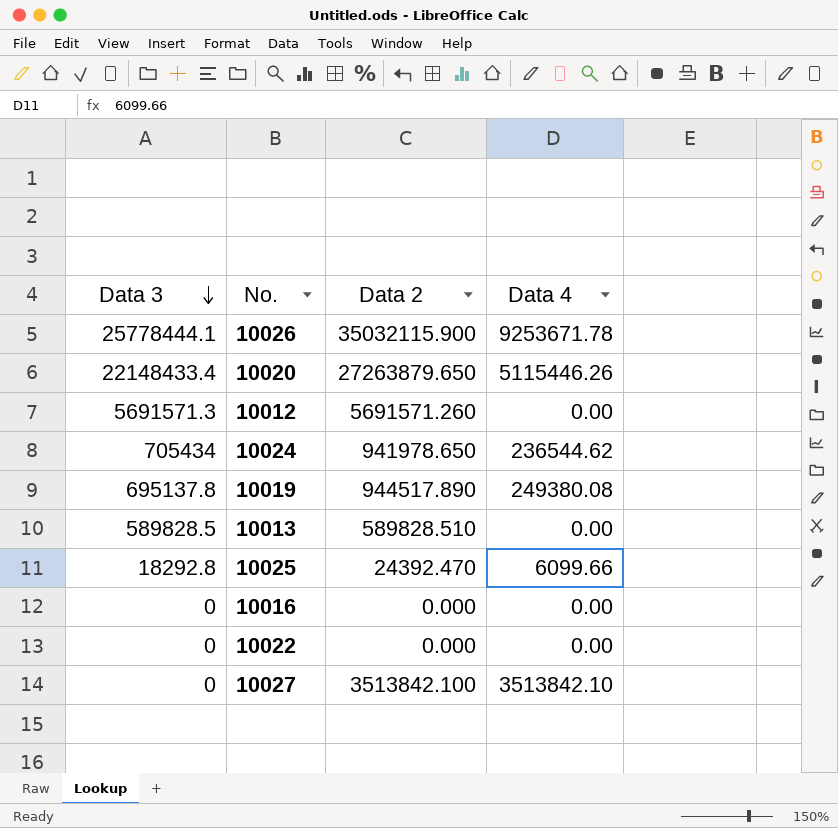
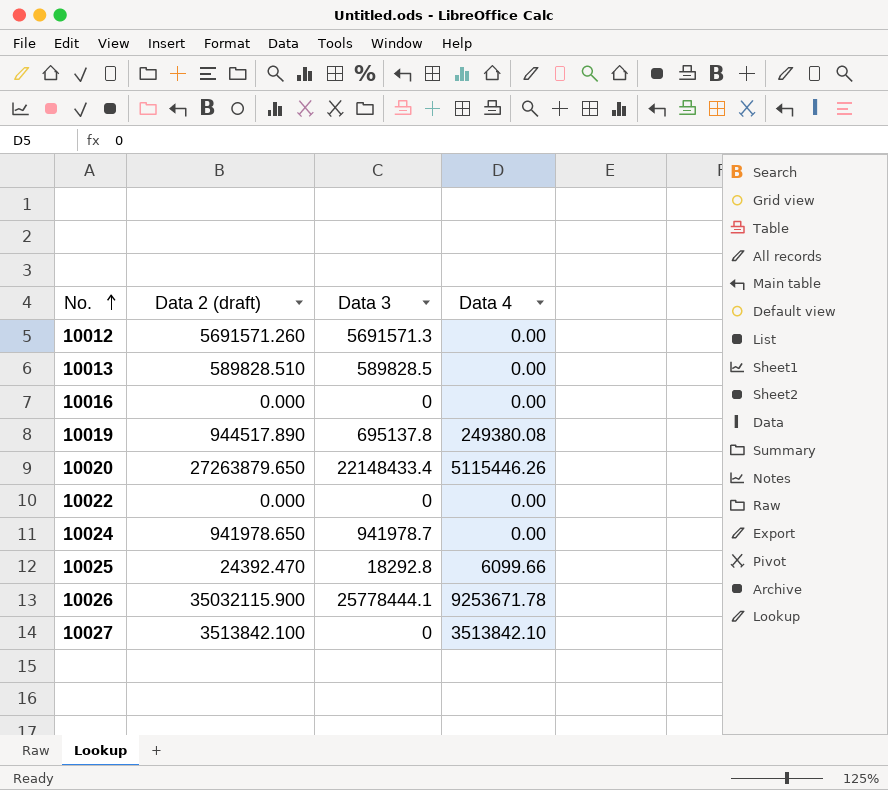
row order: Data 3 descending -> No. ascending
column name: Data 2 -> Data 2 (draft)
column Data 3 | position: 1 -> 3
10024 | Data 3: 705434 -> 941978.7
10024 | Data 4: 236544.62 -> 0.00

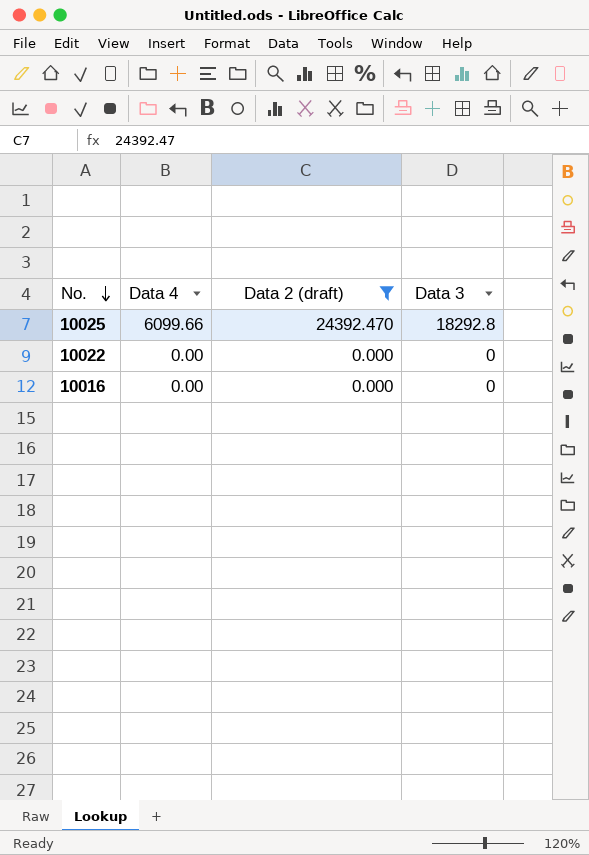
filter: none -> Data 2 (draft) <= 24392.470
row order: No. ascending -> No. descending
column Data 4 | position: 4 -> 2

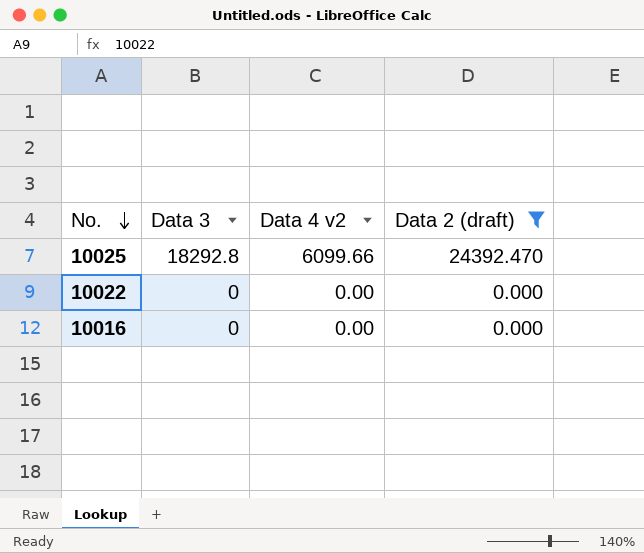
column Data 3 | position: 4 -> 2
column name: Data 4 -> Data 4 v2

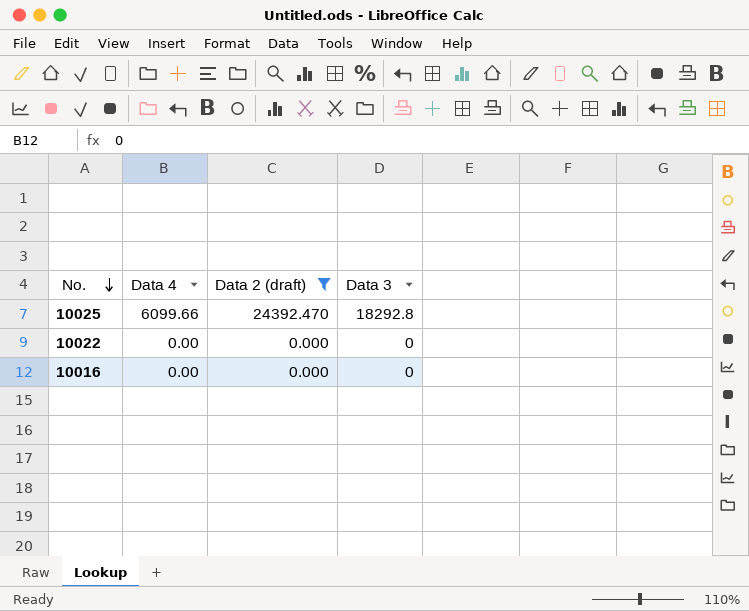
column name: Data 4 v2 -> Data 4
column Data 3 | position: 2 -> 4

